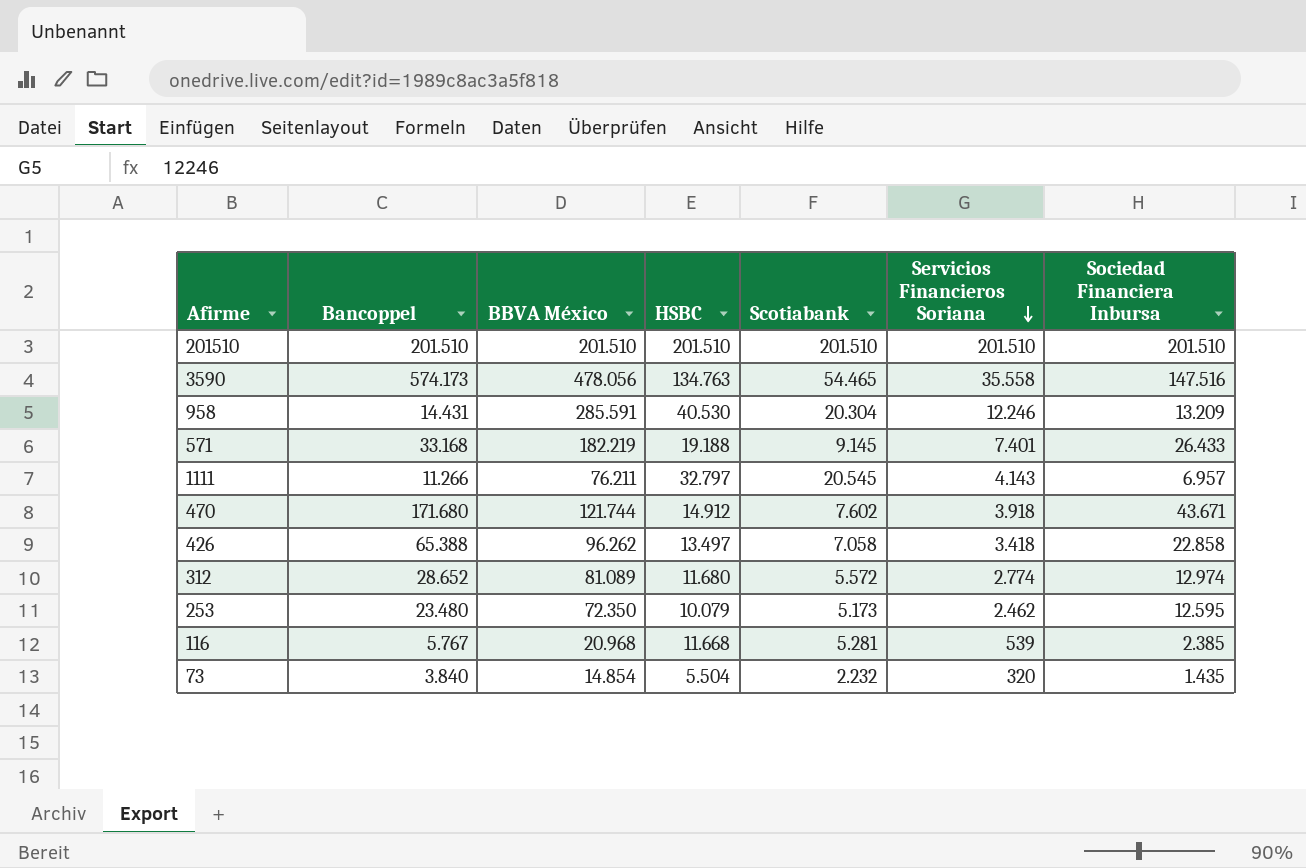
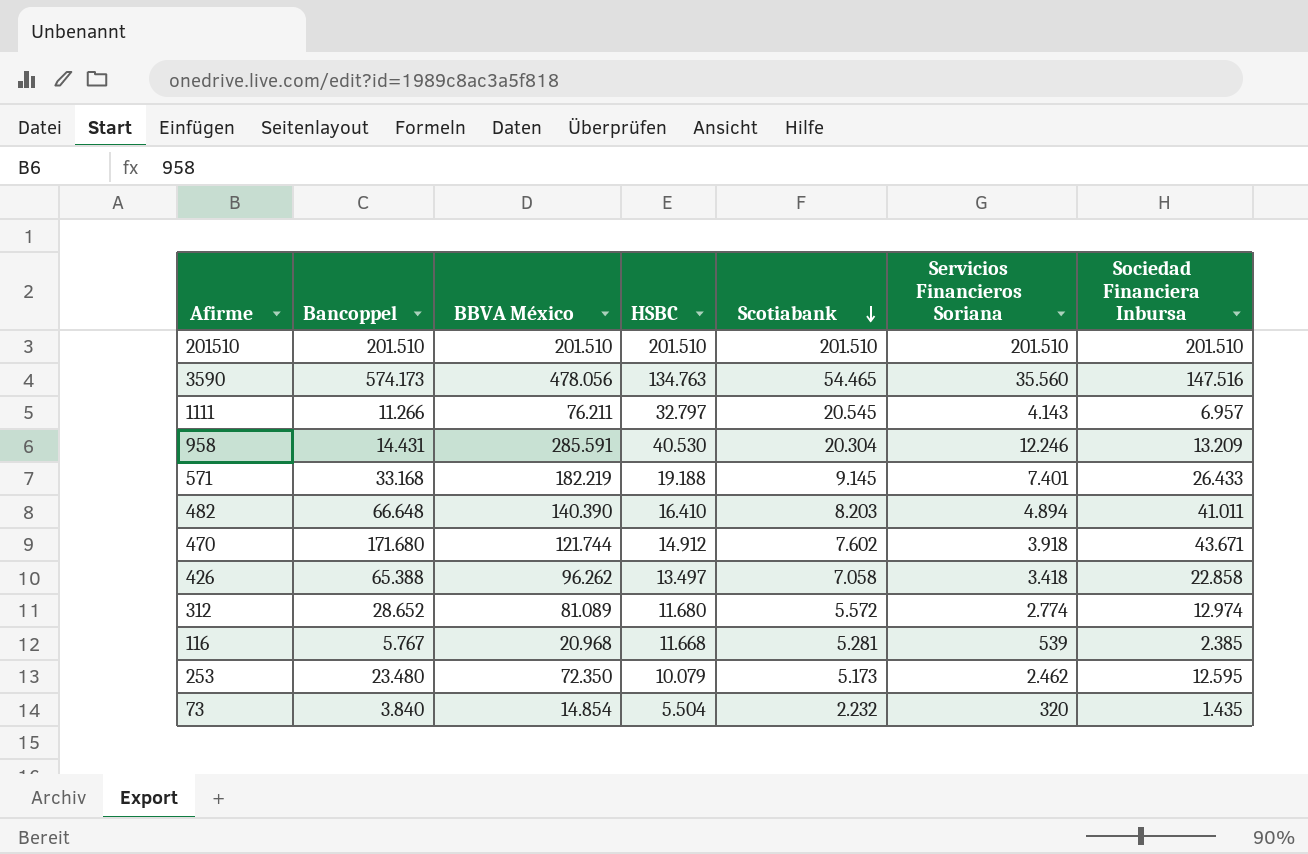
row order: Servicios Financieros Soriana descending -> Scotiabank descending
3590 | Servicios Financieros Soriana: 35.558 -> 35.560
row 482: none -> 66.648 | 140.390 | 16.410 | 8.203 | 4.894 | 41.011

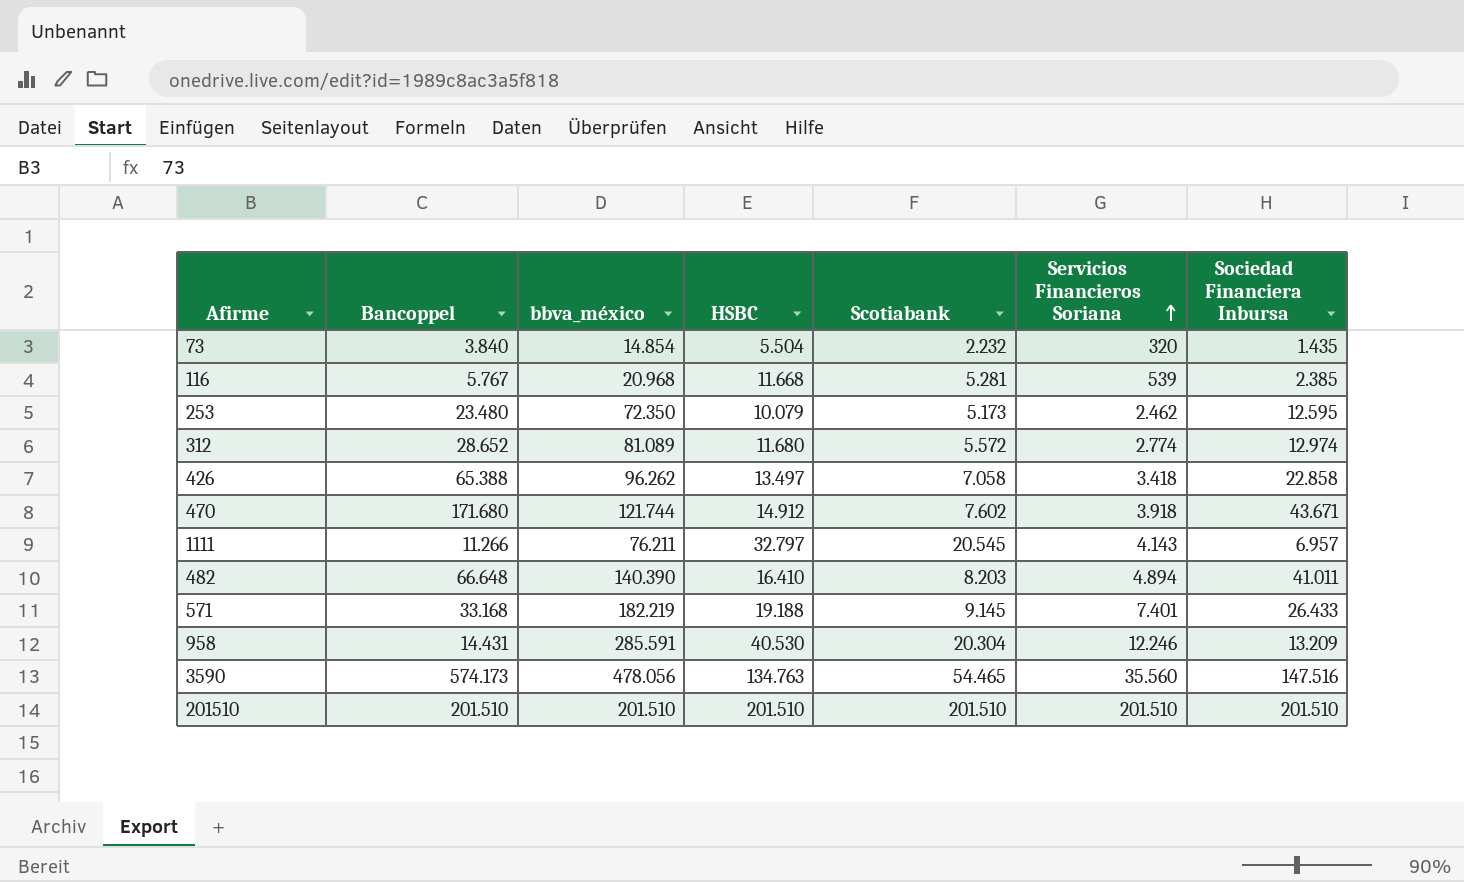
row order: Scotiabank descending -> Servicios Financieros Soriana ascending
column name: BBVA México -> bbva_méxico

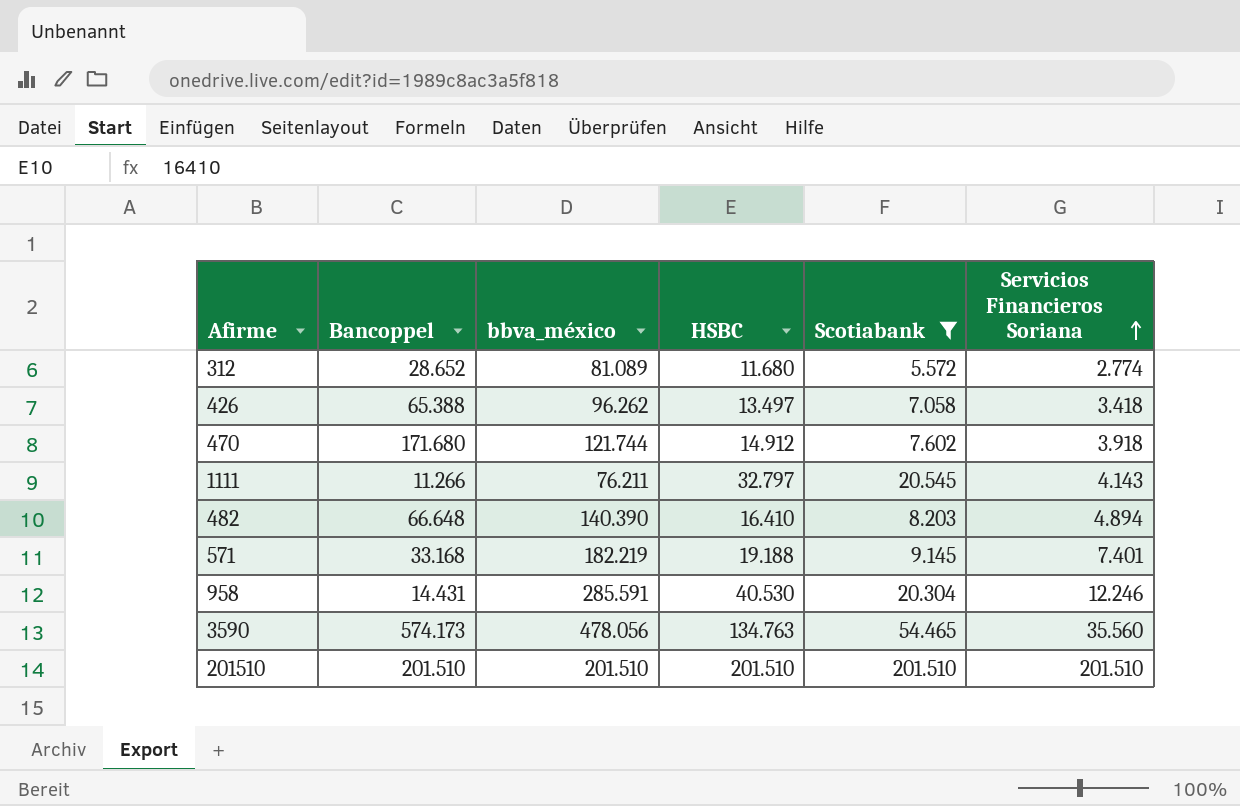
filter: none -> Scotiabank >= 5.572
column Sociedad Financiera Inbursa | position: 7 -> none

